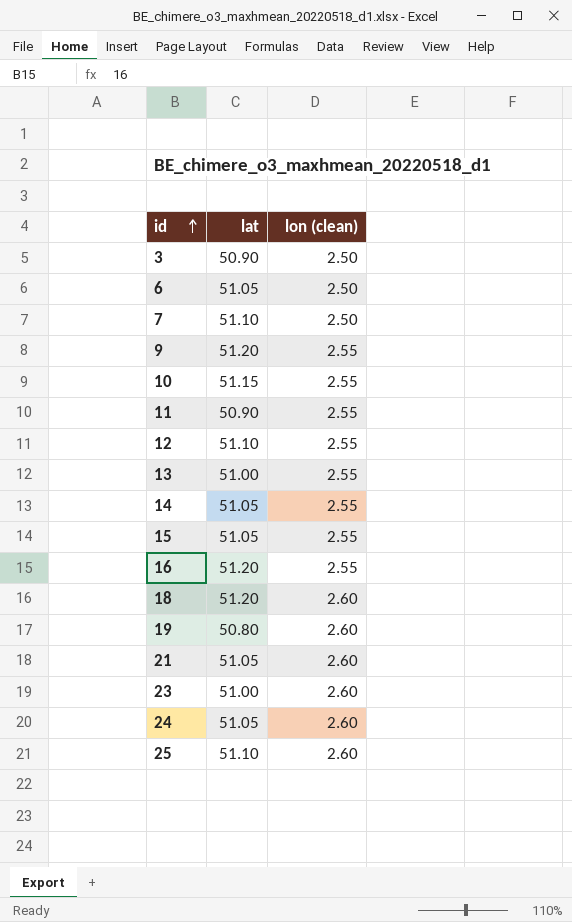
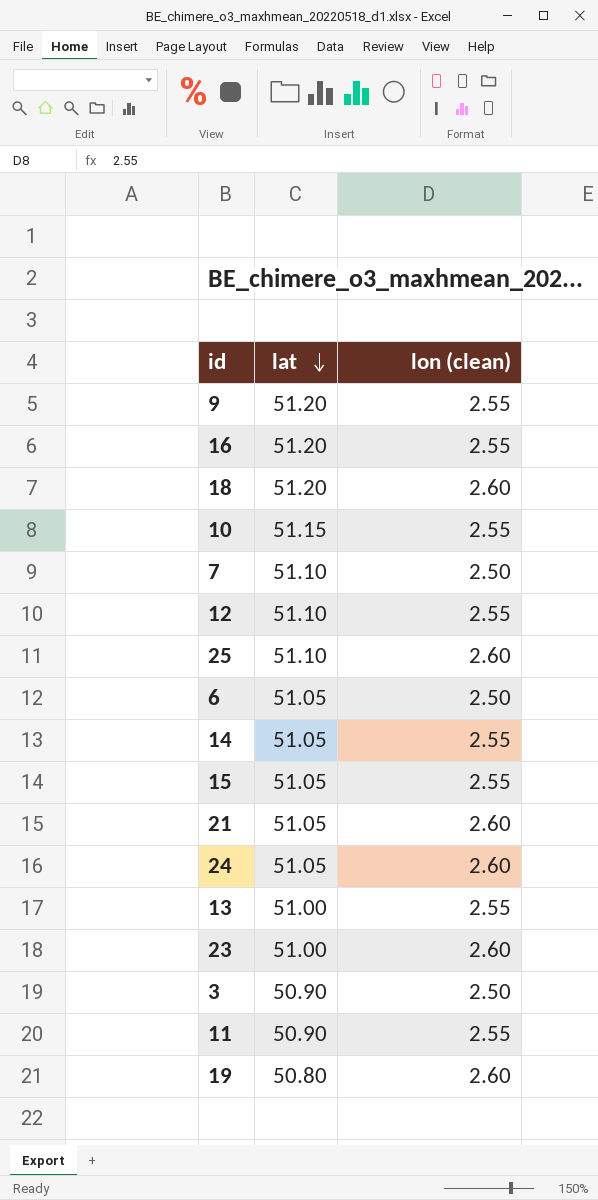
row order: id ascending -> lat descending

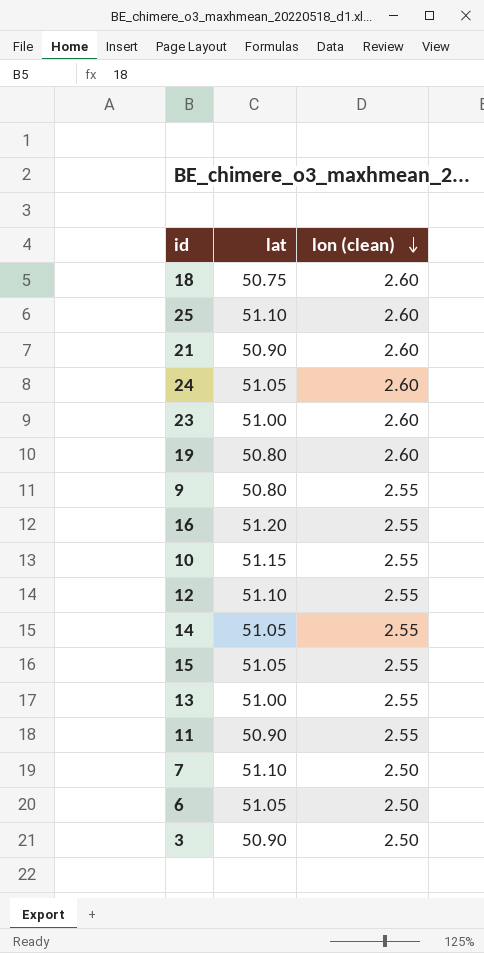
row order: lat descending -> lon (clean) descending
18 | lat: 51.20 -> 50.75
21 | lat: 51.05 -> 50.90
9 | lat: 51.20 -> 50.80

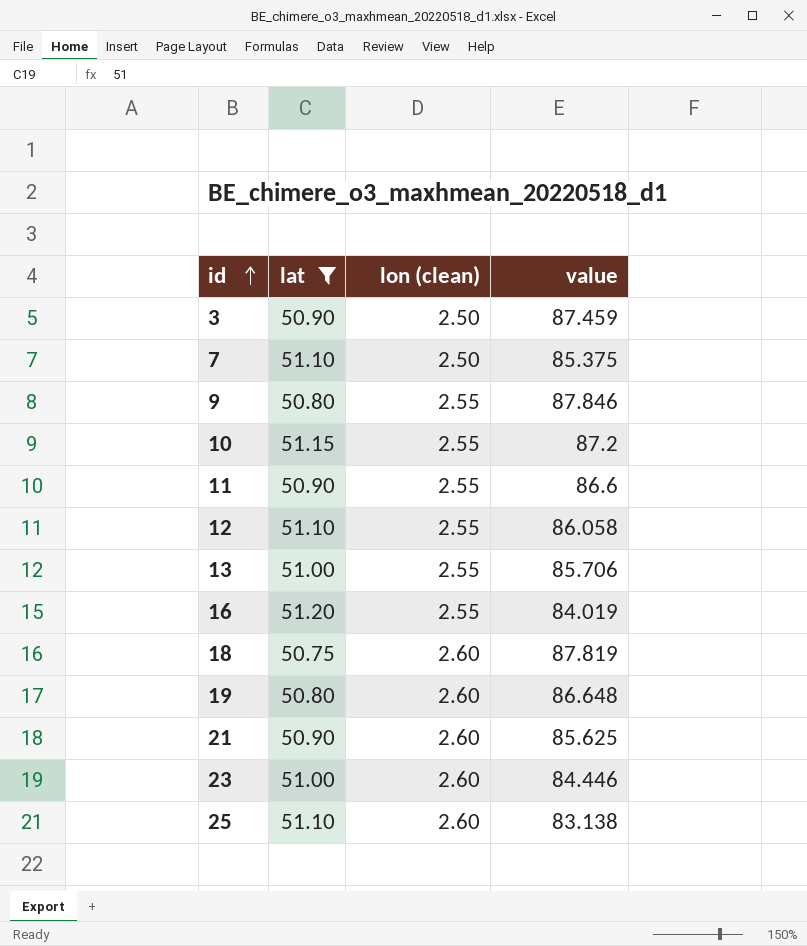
filter: none -> lat != 51.05
row order: lon (clean) descending -> id ascending
column value | position: none -> 4

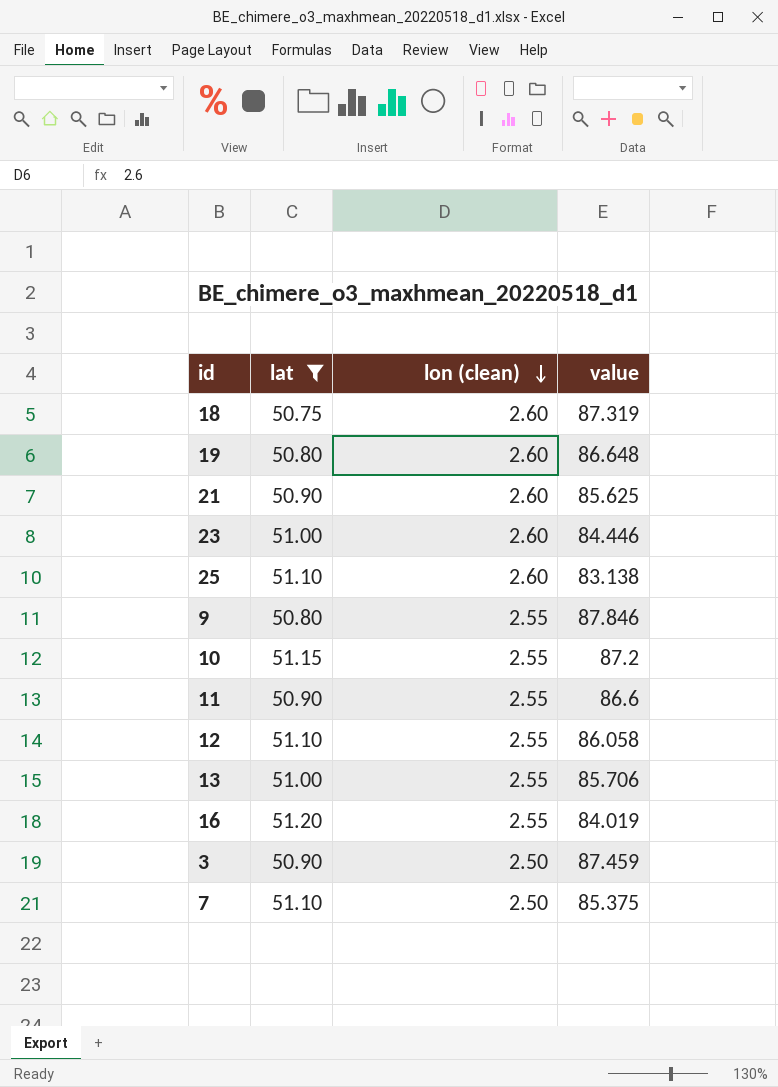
row order: id ascending -> lon (clean) descending
18 | value: 87.819 -> 87.319

